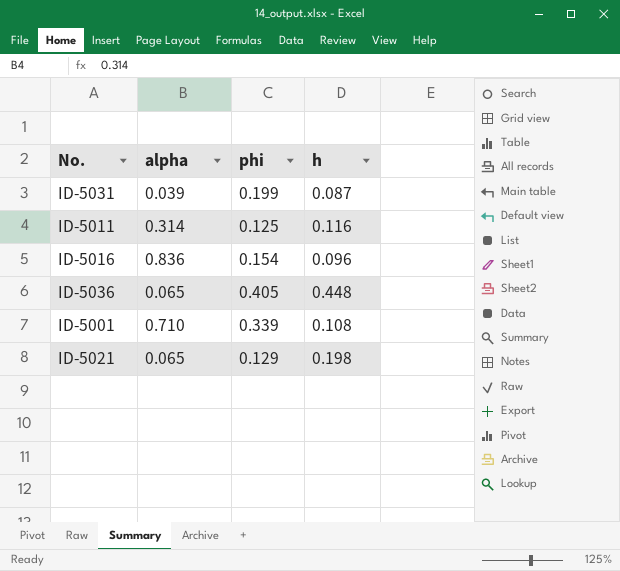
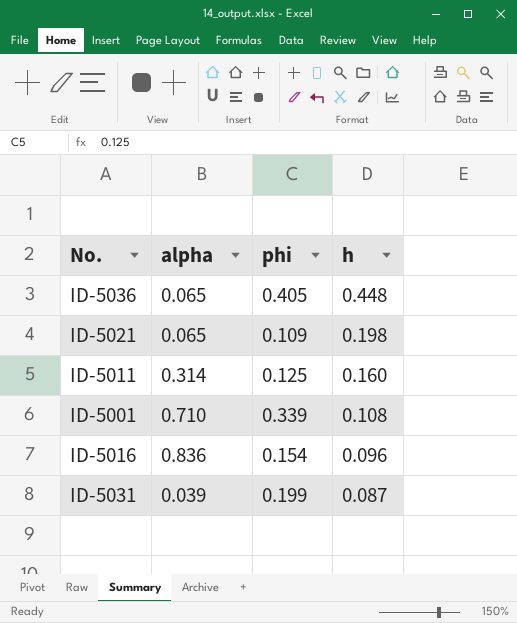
row order: none -> h descending
ID-5021 | phi: 0.129 -> 0.109
ID-5011 | h: 0.116 -> 0.160

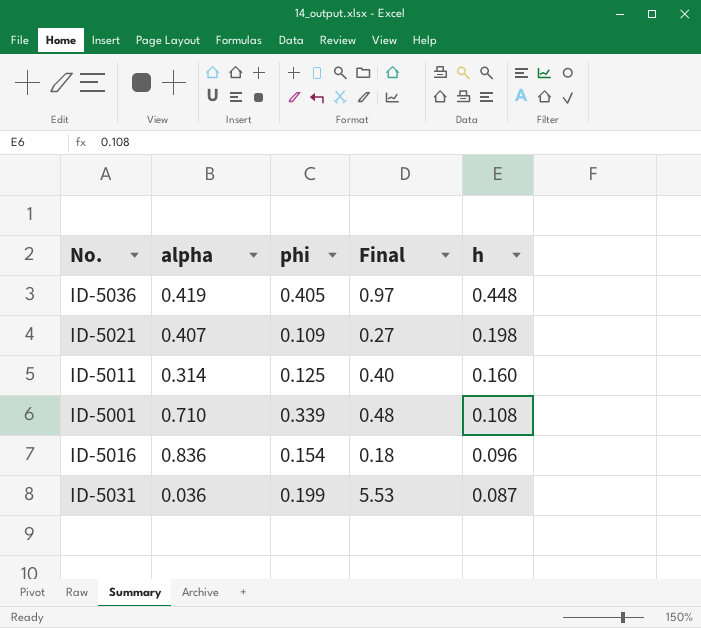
column Final | formula: none -> [phi] / [alpha]
ID-5036 | alpha: 0.065 -> 0.419
ID-5021 | alpha: 0.065 -> 0.407
ID-5031 | alpha: 0.039 -> 0.036

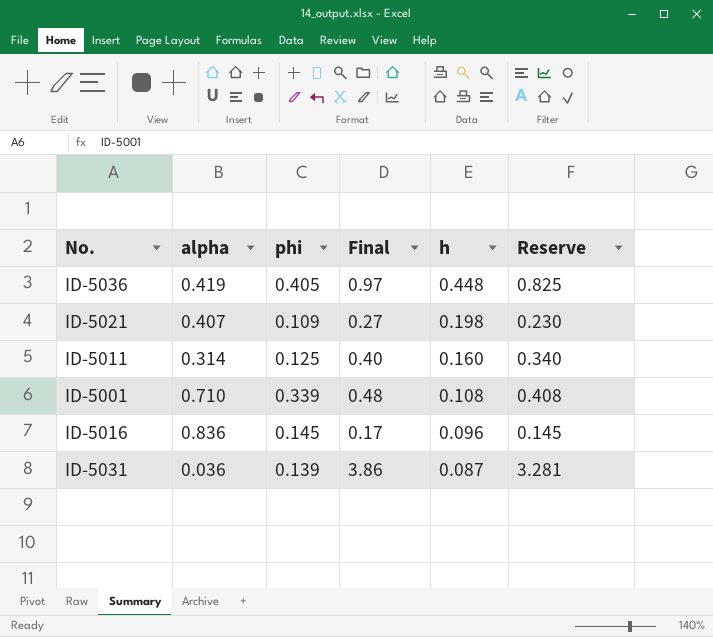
column Reserve | formula: none -> [Final] * 0.85
ID-5016 | phi: 0.154 -> 0.145
ID-5016 | Final: 0.18 -> 0.17
ID-5031 | phi: 0.199 -> 0.139
ID-5031 | Final: 5.53 -> 3.86

